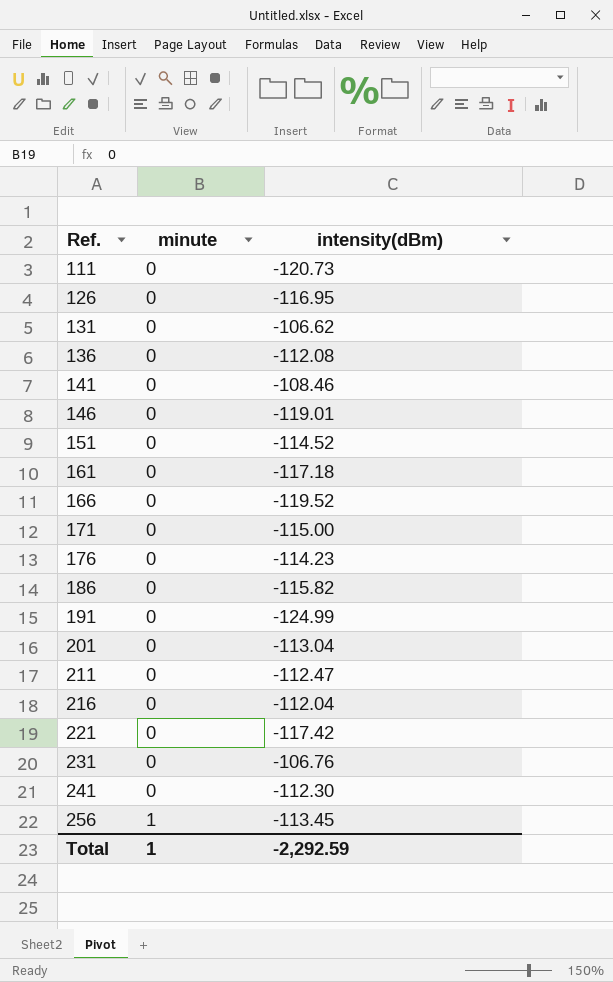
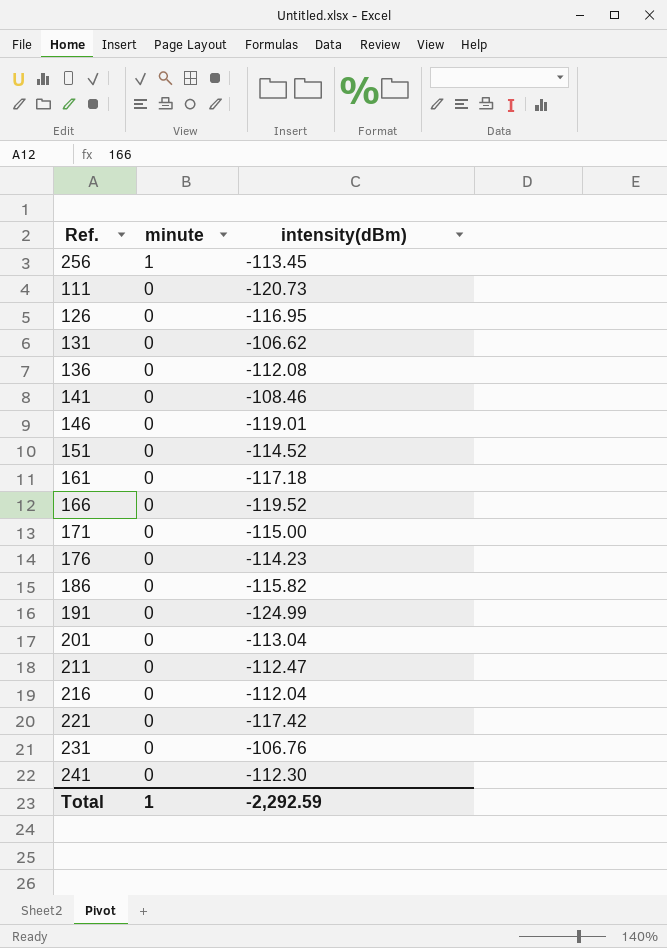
row order: Ref. ascending -> minute descending

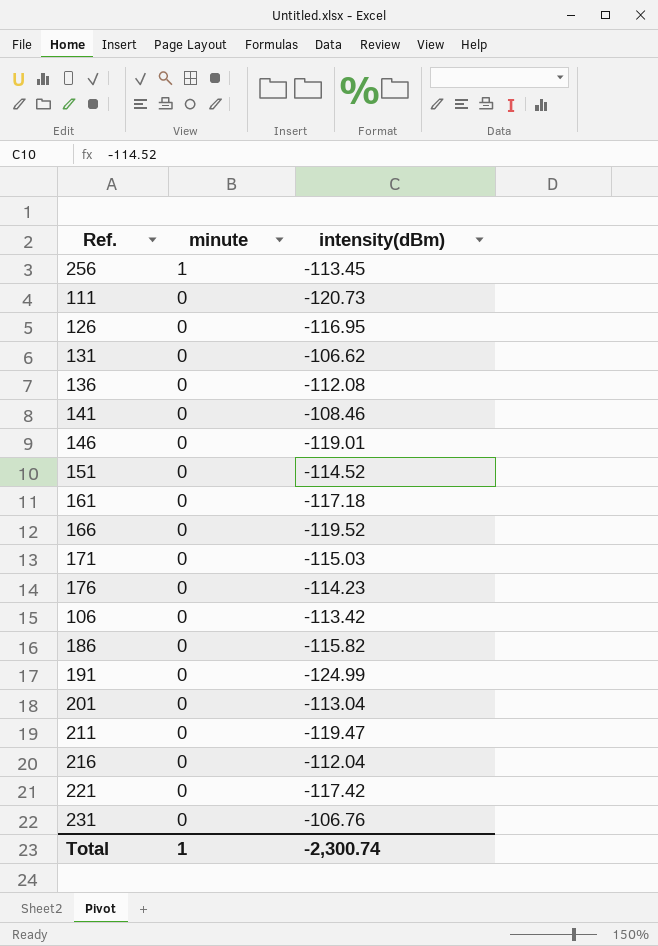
row 241: 0 | -112.30 -> none
171 | intensity(dBm): -115.00 -> -115.03
row 106: none -> 0 | -113.42
211 | intensity(dBm): -112.47 -> -119.47
Total | intensity(dBm): -2,292.59 -> -2,300.74

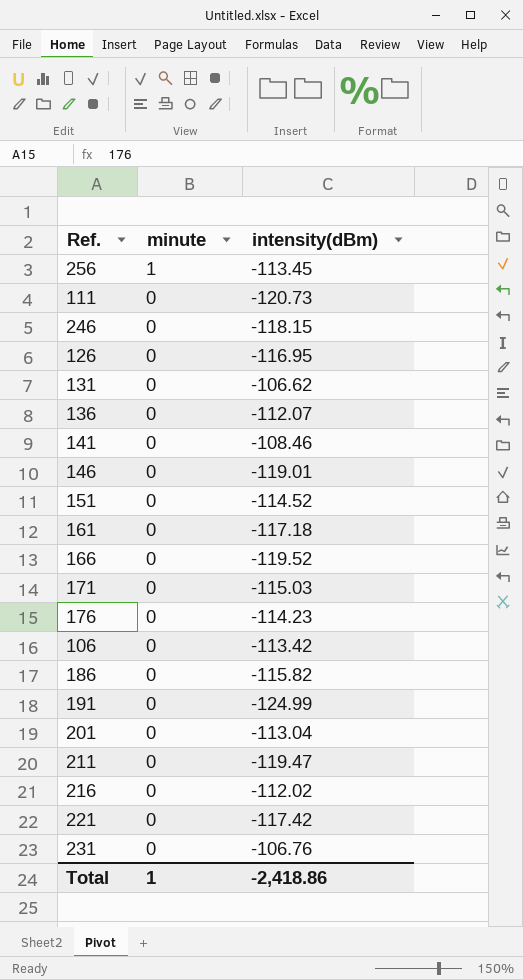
row 246: none -> 0 | -118.15
136 | intensity(dBm): -112.08 -> -112.07
216 | intensity(dBm): -112.04 -> -112.02
Total | intensity(dBm): -2,300.74 -> -2,418.86

